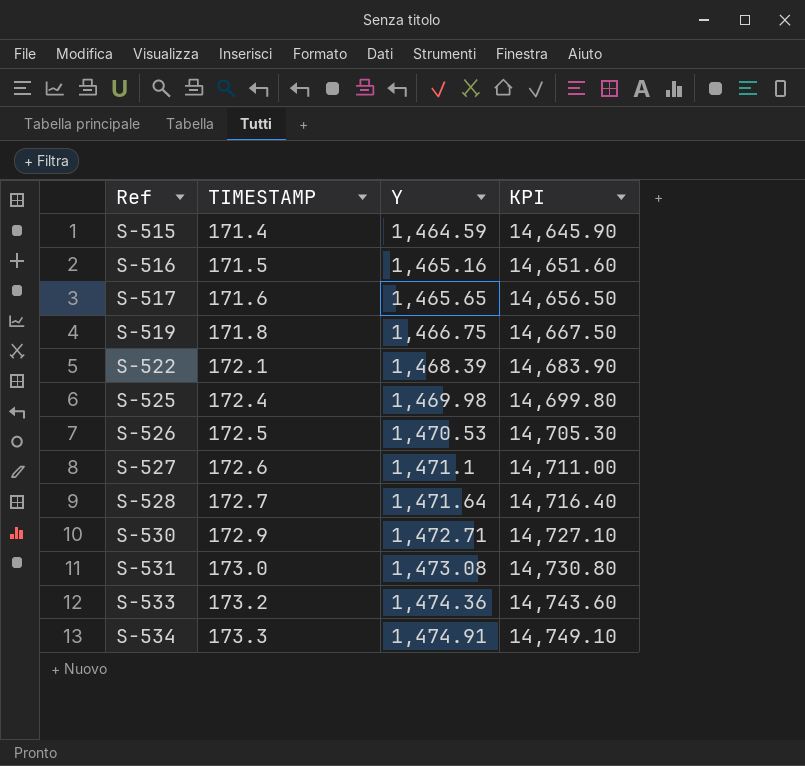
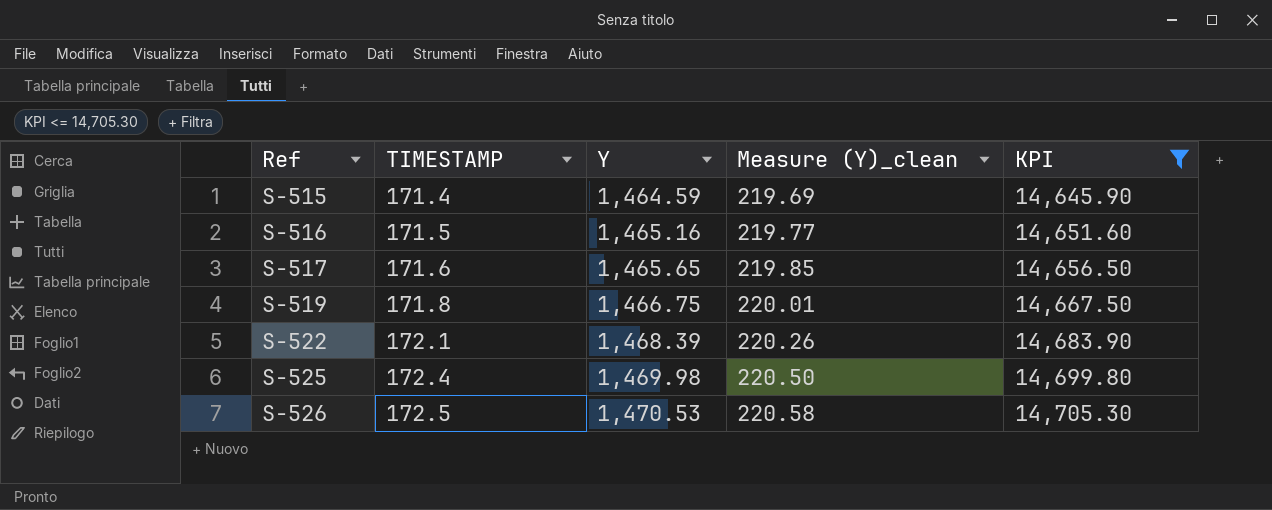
filter: none -> KPI <= 14,705.30
column Measure (Y)_clean | formula: none -> [Y] * 0.15

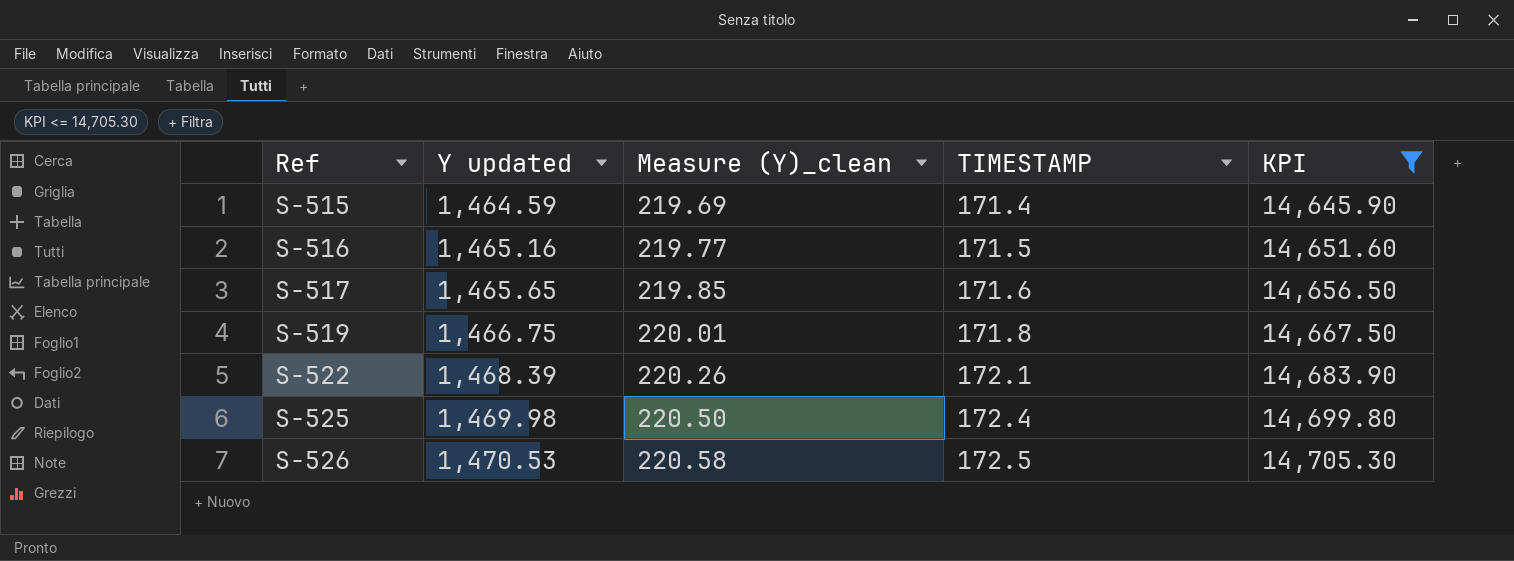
column name: Y -> Y updated
column TIMESTAMP | position: 2 -> 4

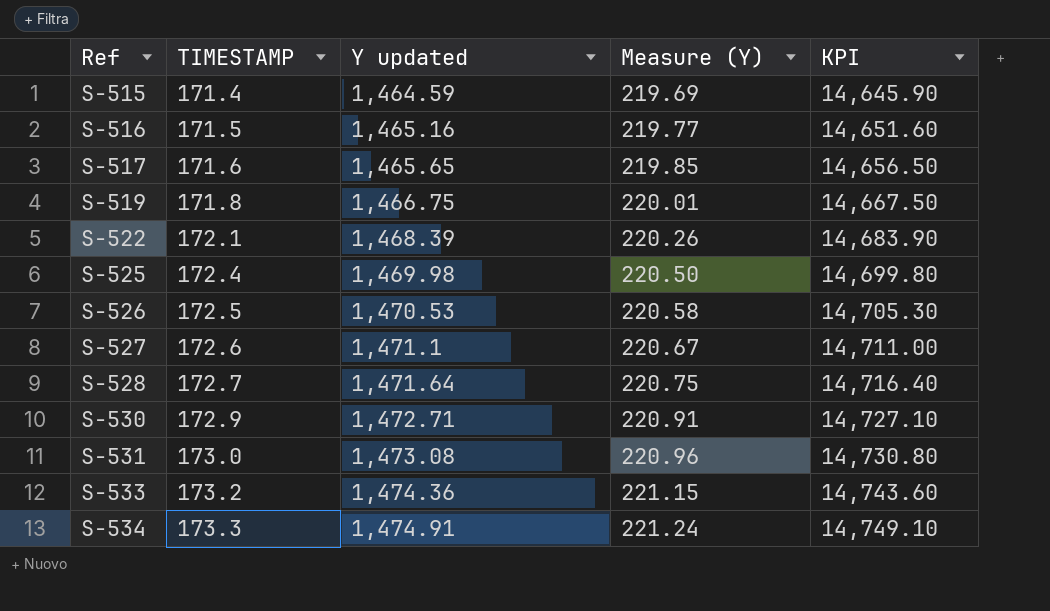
filter: KPI <= 14,705.30 -> none
column TIMESTAMP | position: 4 -> 2
column name: Measure (Y)_clean -> Measure (Y)

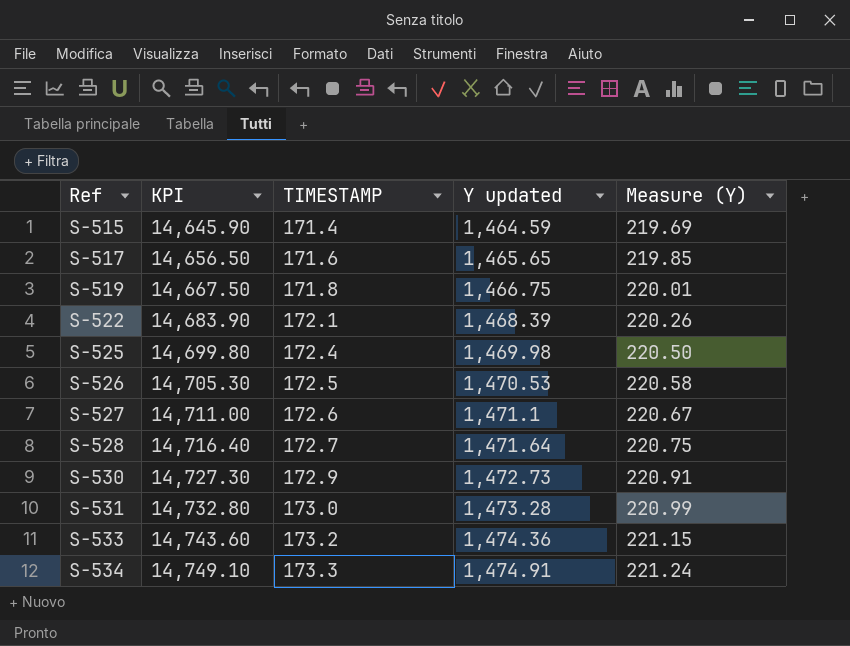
column KPI | position: 5 -> 2
row S-516: 171.5 | 1,465.16 | 219.77 | 14,651.60 -> none
S-530 | KPI: 14,727.10 -> 14,727.30
S-530 | Y updated: 1,472.71 -> 1,472.73
S-531 | KPI: 14,730.80 -> 14,732.80
S-531 | Y updated: 1,473.08 -> 1,473.28
S-531 | Measure (Y): 220.96 -> 220.99

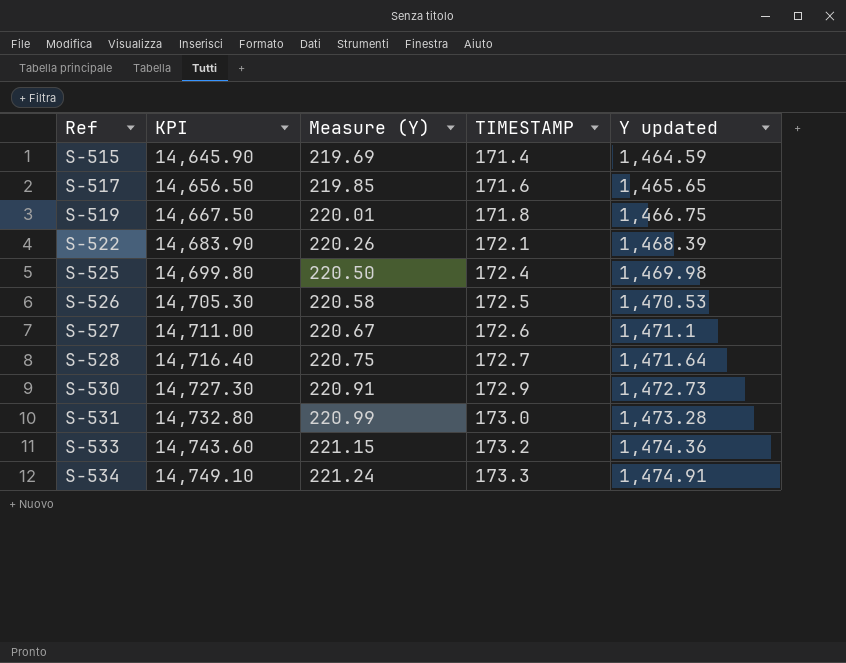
column Measure (Y) | position: 5 -> 3

